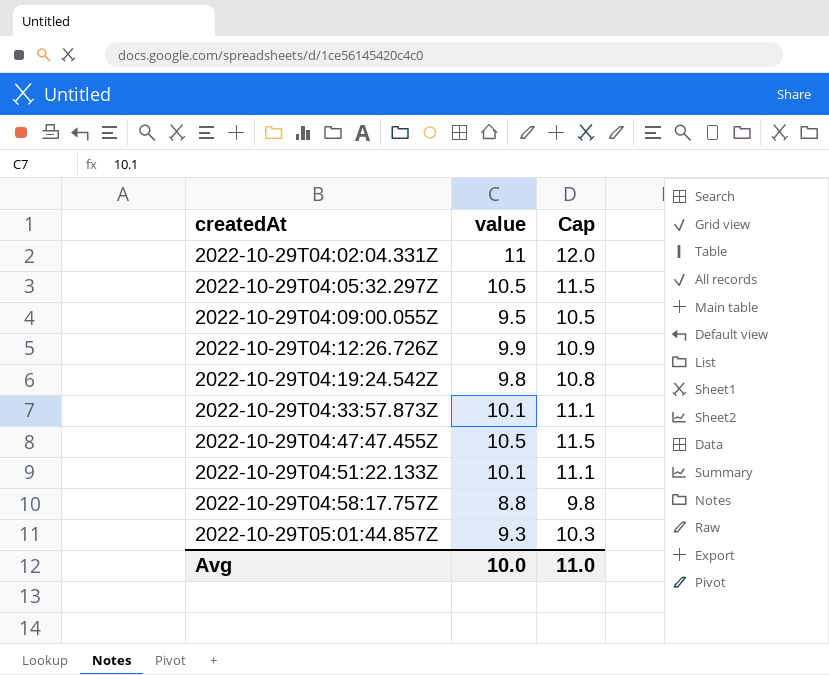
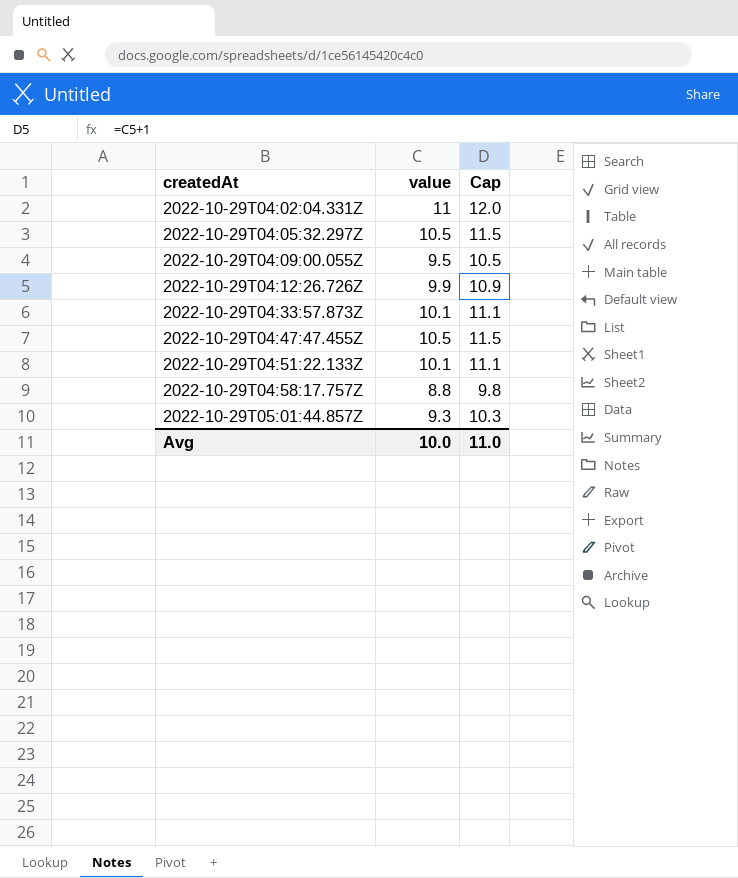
row 2022-10-29T04:19:24.542Z: 9.8 | 10.8 -> none

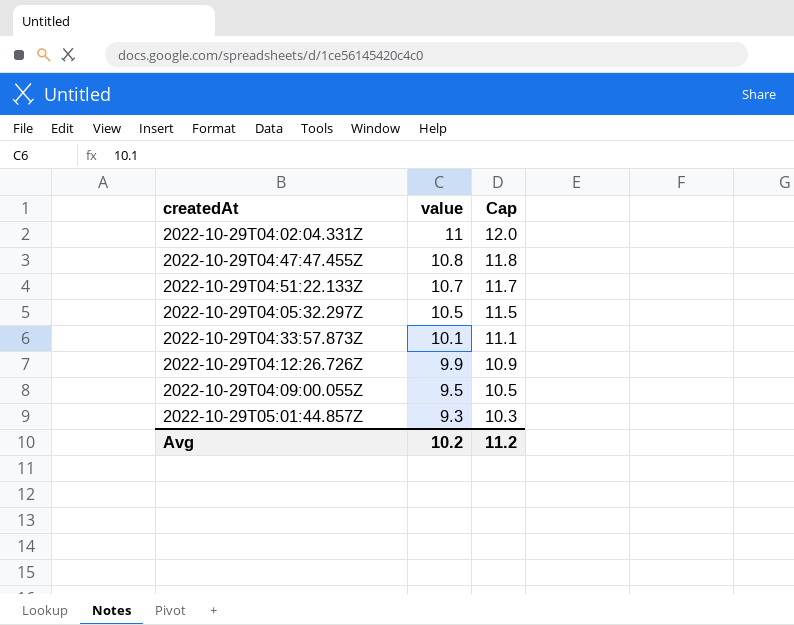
row order: createdAt ascending -> value descending
row 2022-10-29T04:58:17.757Z: 8.8 | 9.8 -> none
2022-10-29T04:47:47.455Z | value: 10.5 -> 10.8
2022-10-29T04:47:47.455Z | Cap: 11.5 -> 11.8
2022-10-29T04:51:22.133Z | value: 10.1 -> 10.7
2022-10-29T04:51:22.133Z | Cap: 11.1 -> 11.7
Avg | value: 10.0 -> 10.2
Avg | Cap: 11.0 -> 11.2

